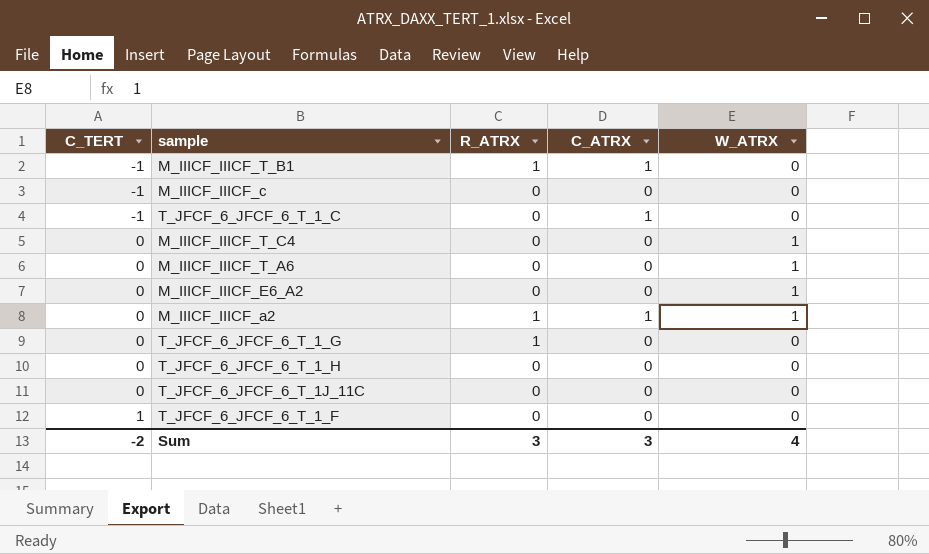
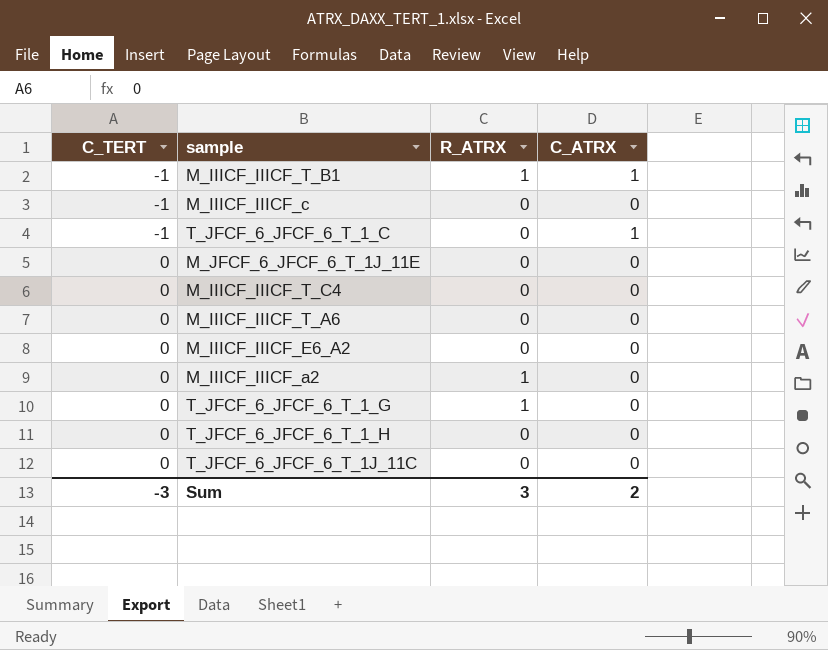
column W_ATRX | position: 5 -> none
row T_JFCF_6_JFCF_6_T_1_F: 1 | 0 | 0 | 0 -> none
row M_JFCF_6_JFCF_6_T_1J_11E: none -> 0 | 0 | 0
M_IIICF_IIICF_a2 | C_ATRX: 1 -> 0
Sum | C_TERT: -2 -> -3
Sum | C_ATRX: 3 -> 2

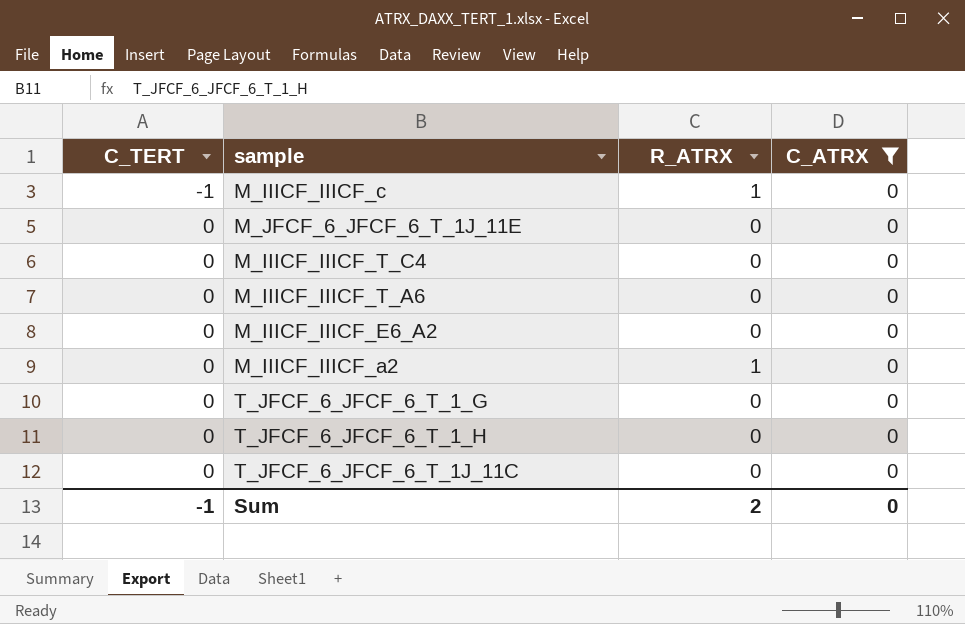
filter: none -> C_ATRX = 0
M_IIICF_IIICF_c | R_ATRX: 0 -> 1
T_JFCF_6_JFCF_6_T_1_G | R_ATRX: 1 -> 0
Sum | C_TERT: -3 -> -1
Sum | R_ATRX: 3 -> 2
Sum | C_ATRX: 2 -> 0

